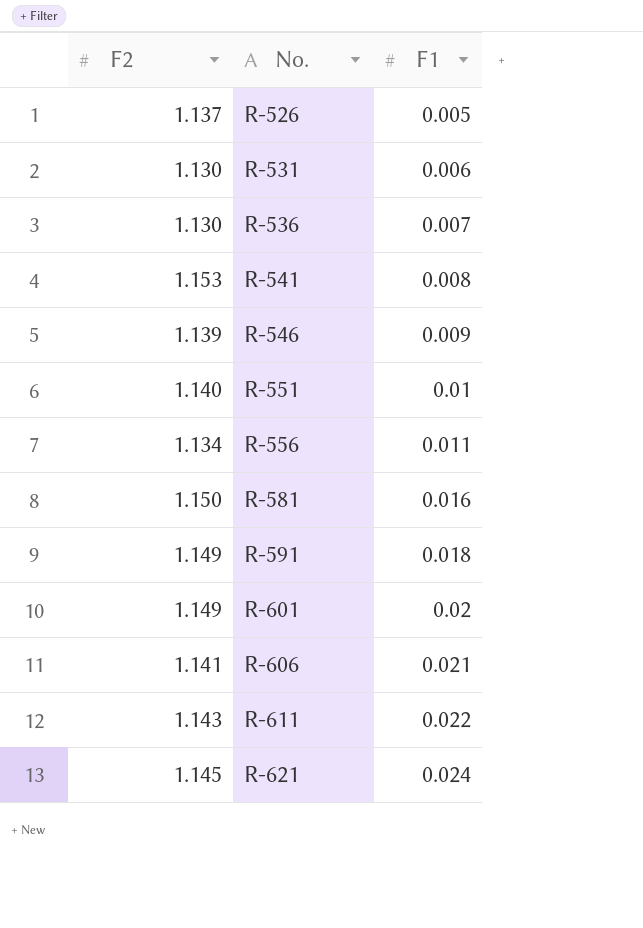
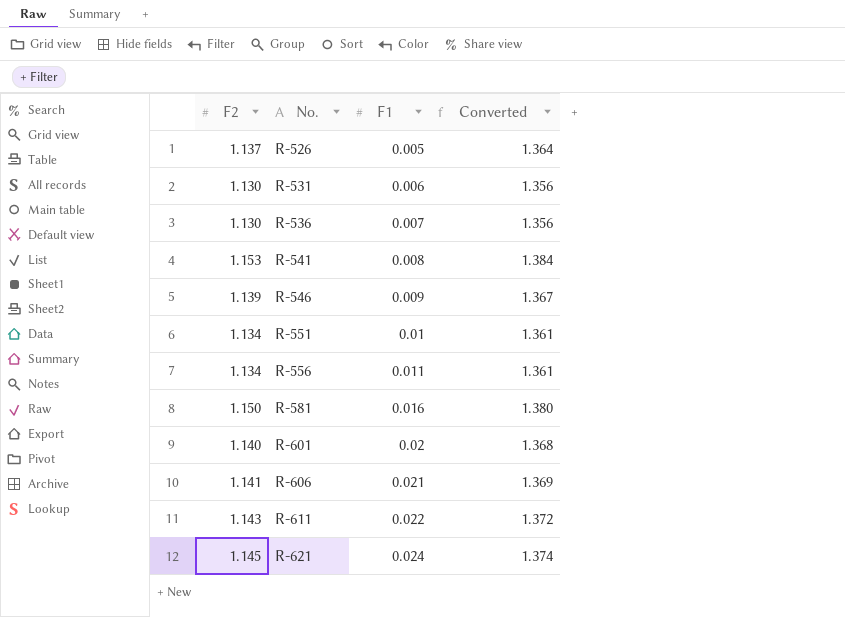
column Converted | formula: none -> [F2] * 1.2
row R-591: 1.149 | 0.018 -> none
R-551 | F2: 1.140 -> 1.134
R-601 | F2: 1.149 -> 1.140

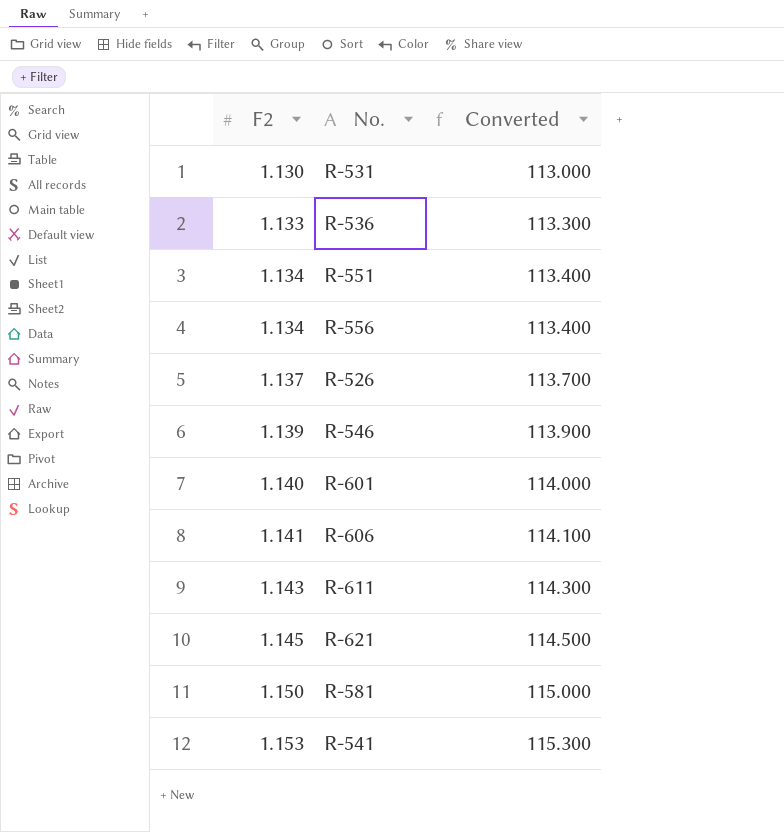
row order: No. ascending -> F2 ascending
column F1 | position: 3 -> none
column Converted | formula: [F2] * 1.2 -> [F2] * 100
R-536 | F2: 1.130 -> 1.133

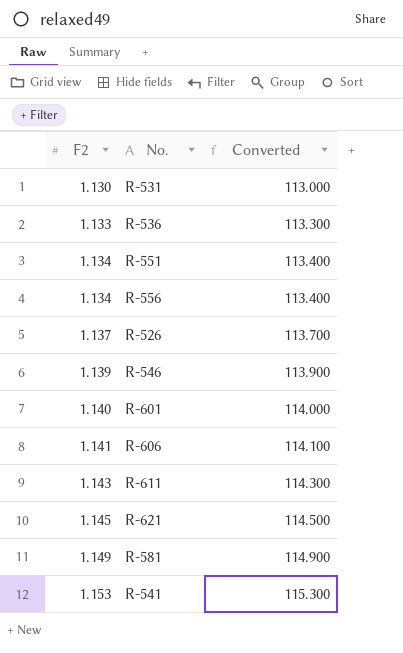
R-581 | F2: 1.150 -> 1.149
R-581 | Converted: 115.000 -> 114.900

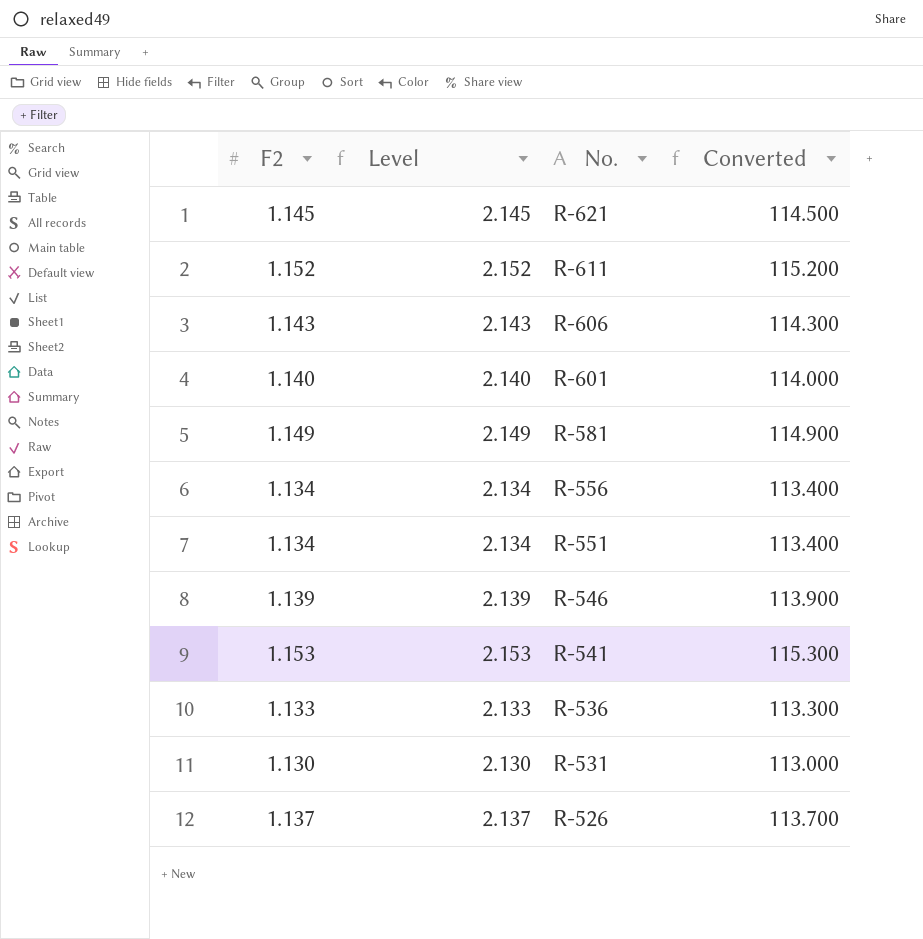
row order: F2 ascending -> No. descending
column Level | formula: none -> [F2] + 1
R-611 | F2: 1.143 -> 1.152
R-611 | Converted: 114.300 -> 115.200
R-606 | F2: 1.141 -> 1.143
R-606 | Converted: 114.100 -> 114.300

